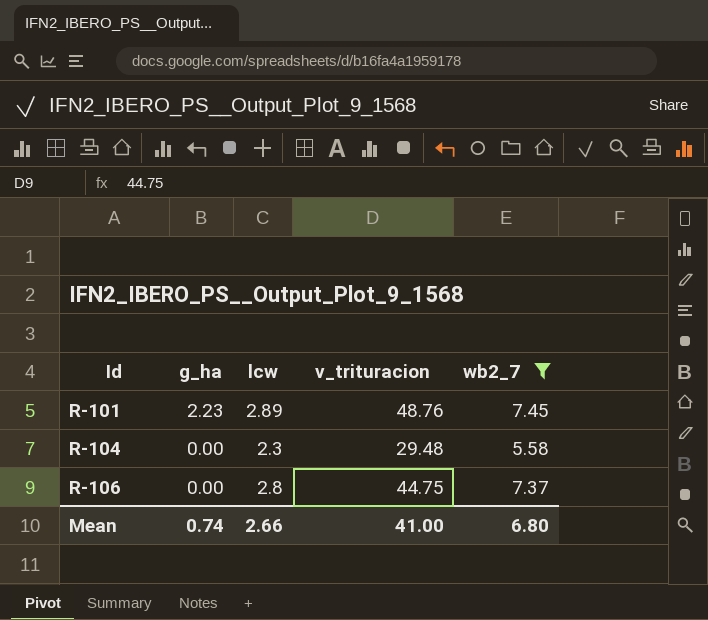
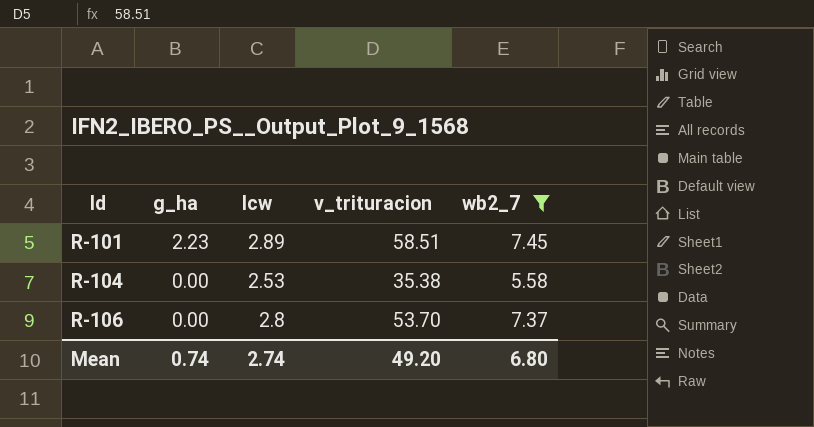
R-101 | v_trituracion: 48.76 -> 58.51
R-104 | lcw: 2.3 -> 2.53
R-104 | v_trituracion: 29.48 -> 35.38
R-106 | v_trituracion: 44.75 -> 53.70
Mean | lcw: 2.66 -> 2.74
Mean | v_trituracion: 41.00 -> 49.20

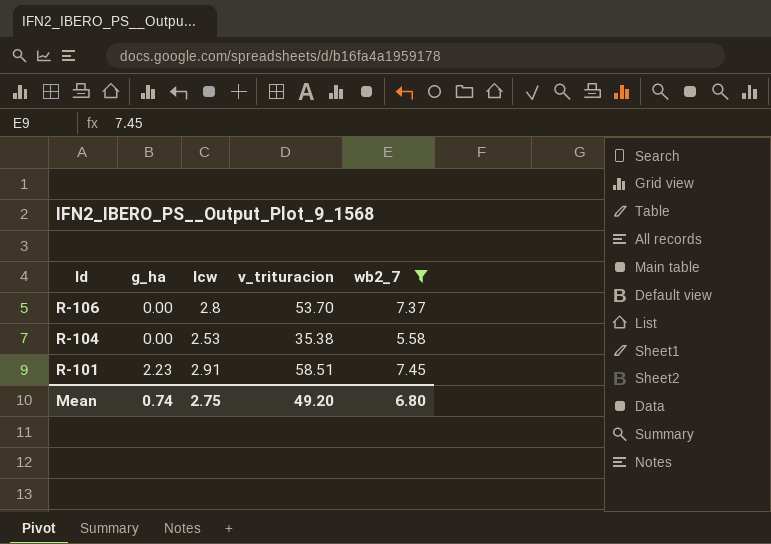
row order: Id ascending -> Id descending
R-101 | lcw: 2.89 -> 2.91
Mean | lcw: 2.74 -> 2.75

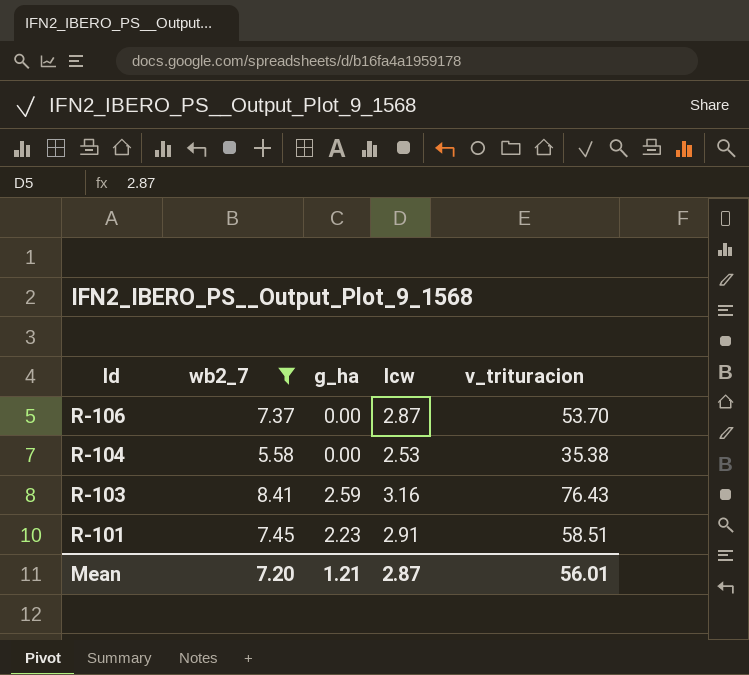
column wb2_7 | position: 5 -> 2
R-106 | lcw: 2.8 -> 2.87
row R-103: none -> 8.41 | 2.59 | 3.16 | 76.43
Mean | wb2_7: 6.80 -> 7.20
Mean | g_ha: 0.74 -> 1.21
Mean | lcw: 2.75 -> 2.87
Mean | v_trituracion: 49.20 -> 56.01

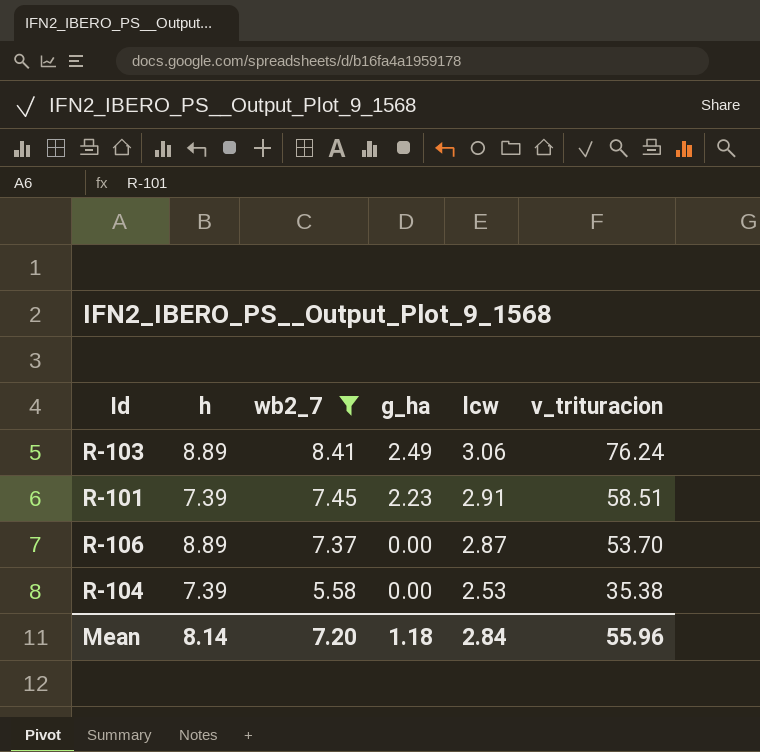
row order: Id descending -> wb2_7 descending
column h | position: none -> 2
R-103 | g_ha: 2.59 -> 2.49
R-103 | lcw: 3.16 -> 3.06
R-103 | v_trituracion: 76.43 -> 76.24
Mean | g_ha: 1.21 -> 1.18
Mean | lcw: 2.87 -> 2.84
Mean | v_trituracion: 56.01 -> 55.96

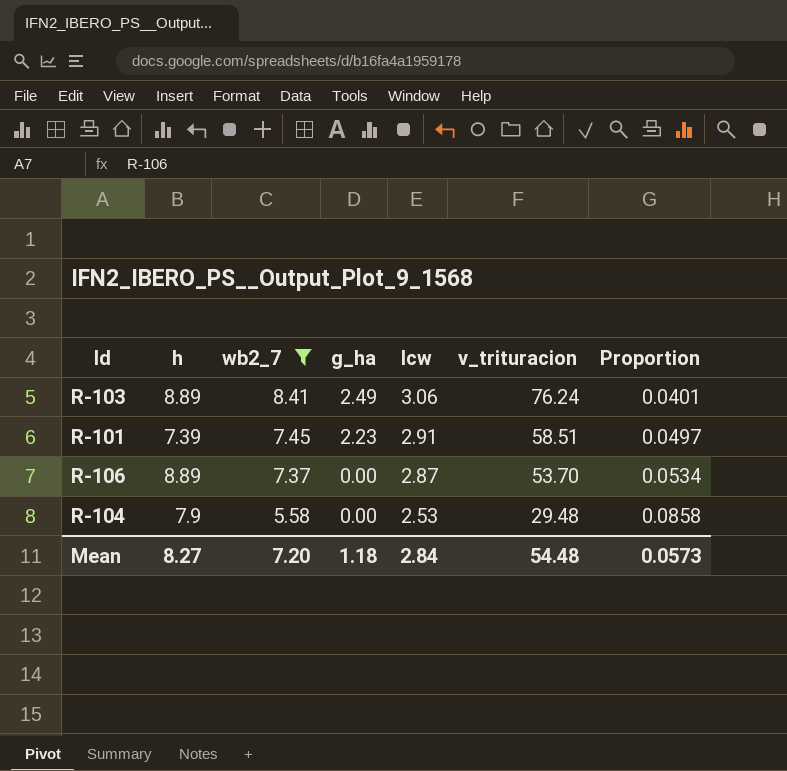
column Proportion | formula: none -> [lcw] / [v_trituracion]
R-104 | h: 7.39 -> 7.9
R-104 | v_trituracion: 35.38 -> 29.48
Mean | h: 8.14 -> 8.27
Mean | v_trituracion: 55.96 -> 54.48

